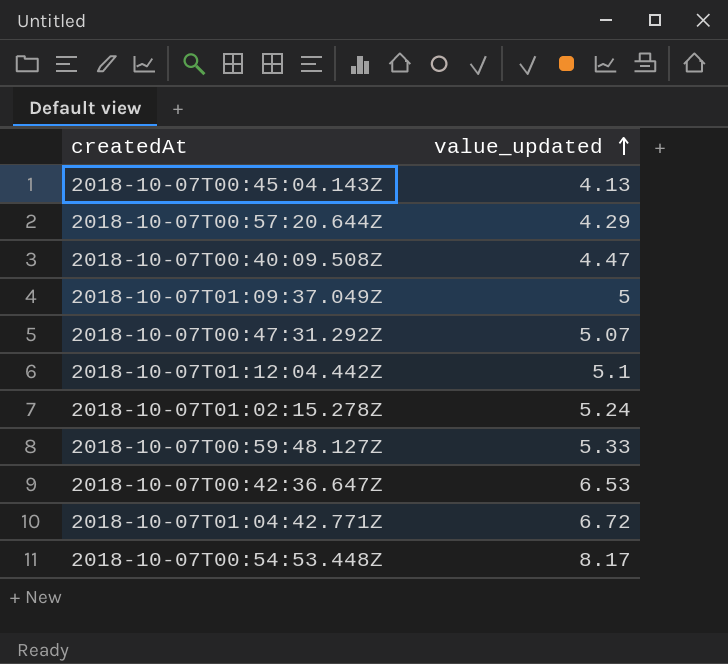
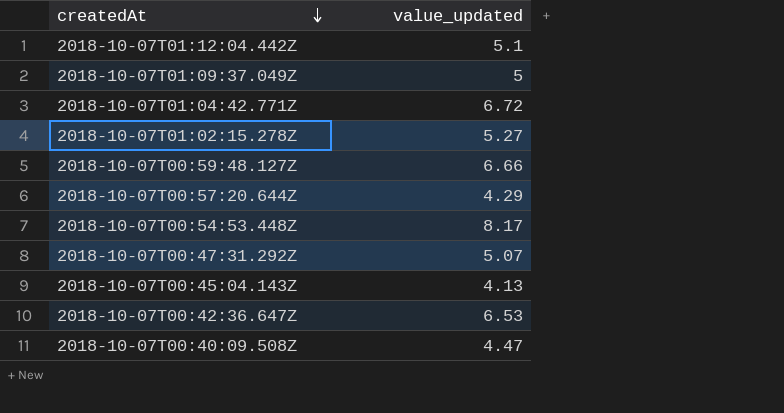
row order: value_updated ascending -> createdAt descending
2018-10-07T01:02:15.278Z | value_updated: 5.24 -> 5.27
2018-10-07T00:59:48.127Z | value_updated: 5.33 -> 6.66

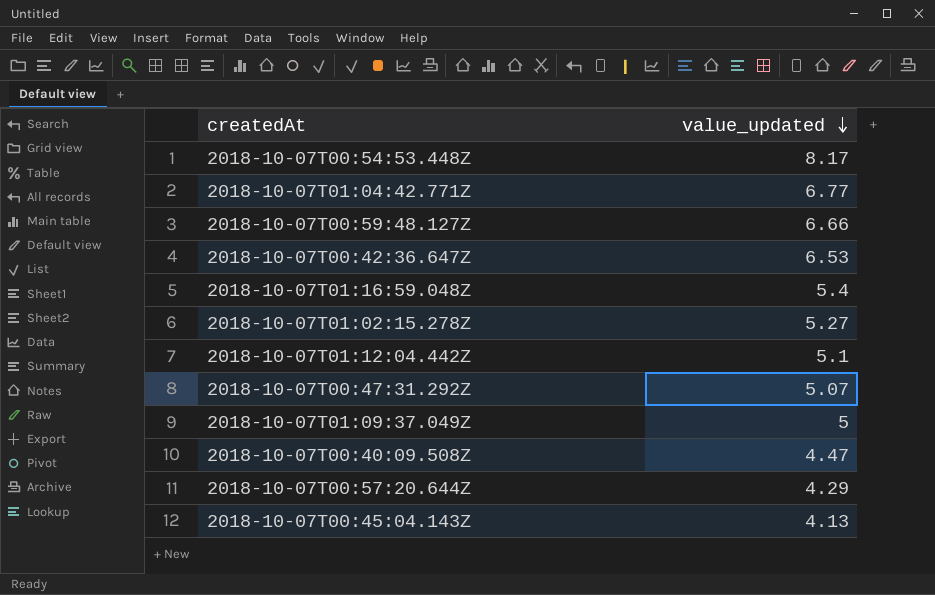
row order: createdAt descending -> value_updated descending
2018-10-07T01:04:42.771Z | value_updated: 6.72 -> 6.77
row 2018-10-07T01:16:59.048Z: none -> 5.4

